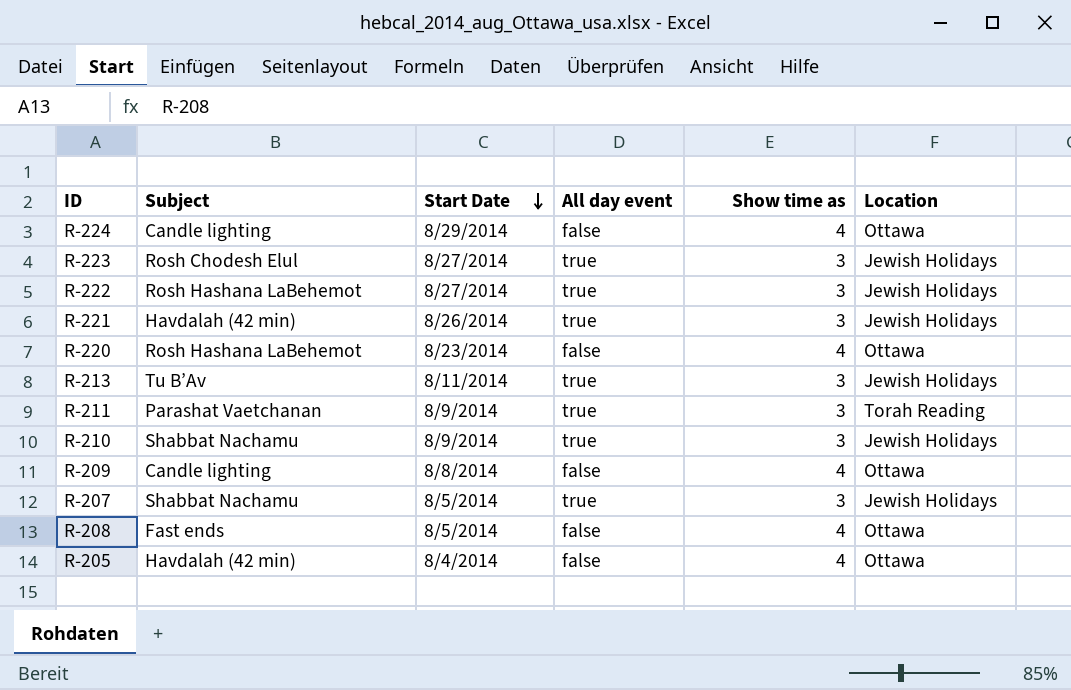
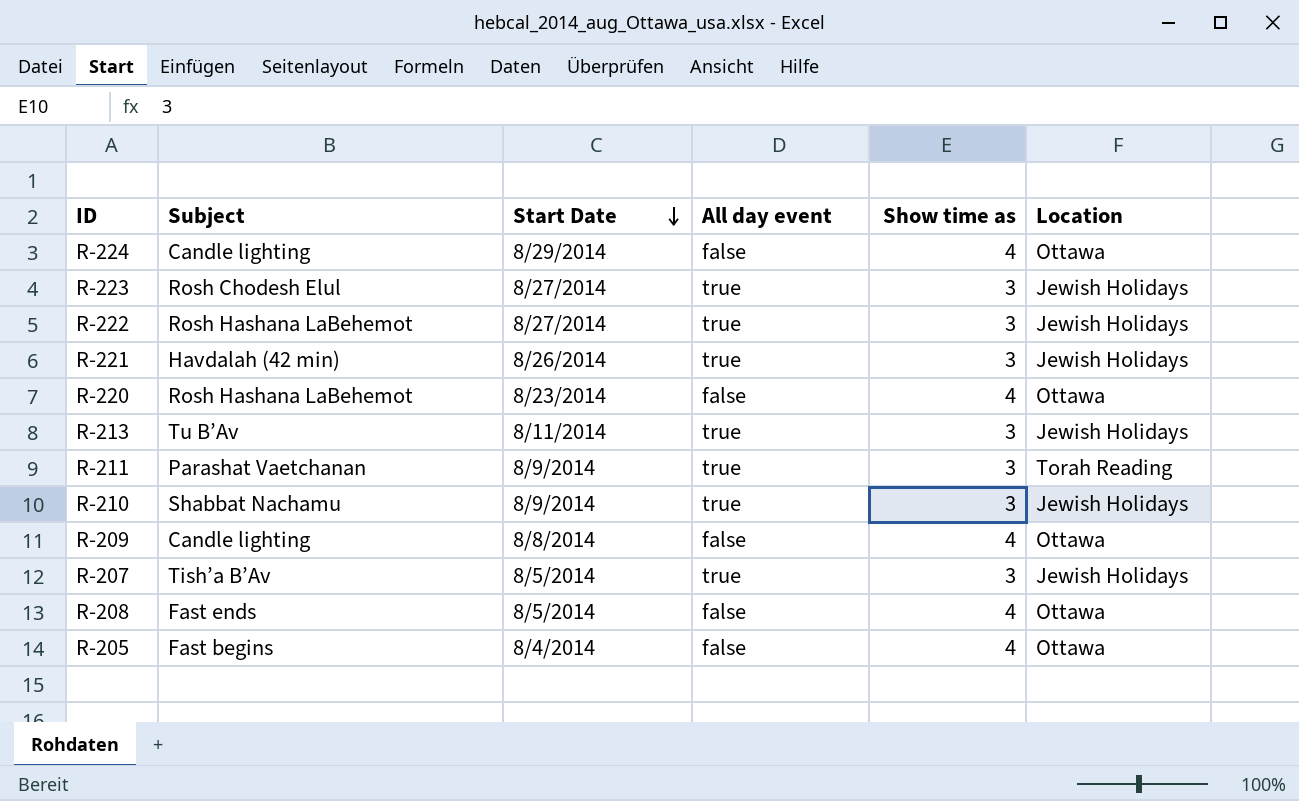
R-207 | Subject: Shabbat Nachamu -> Tish’a B’Av
R-205 | Subject: Havdalah (42 min) -> Fast begins

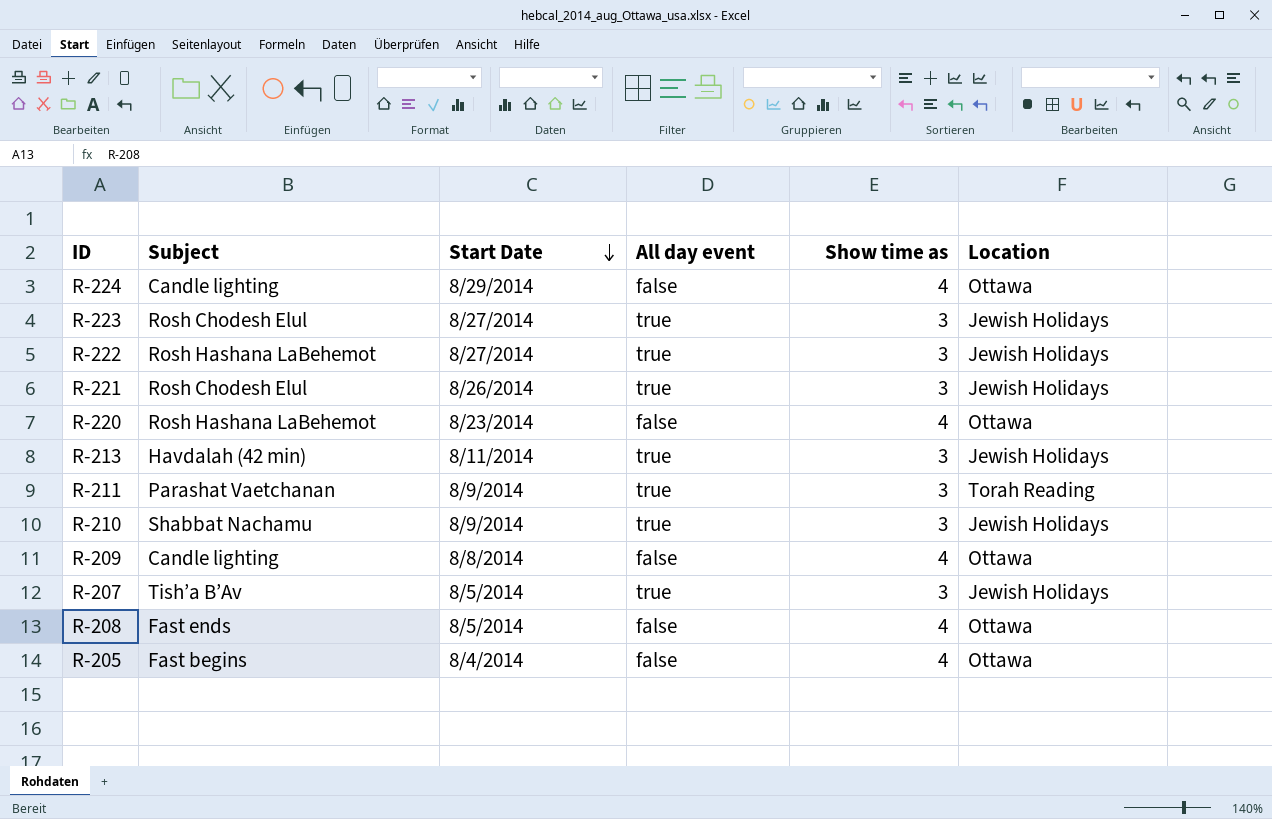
R-221 | Subject: Havdalah (42 min) -> Rosh Chodesh Elul
R-213 | Subject: Tu B’Av -> Havdalah (42 min)

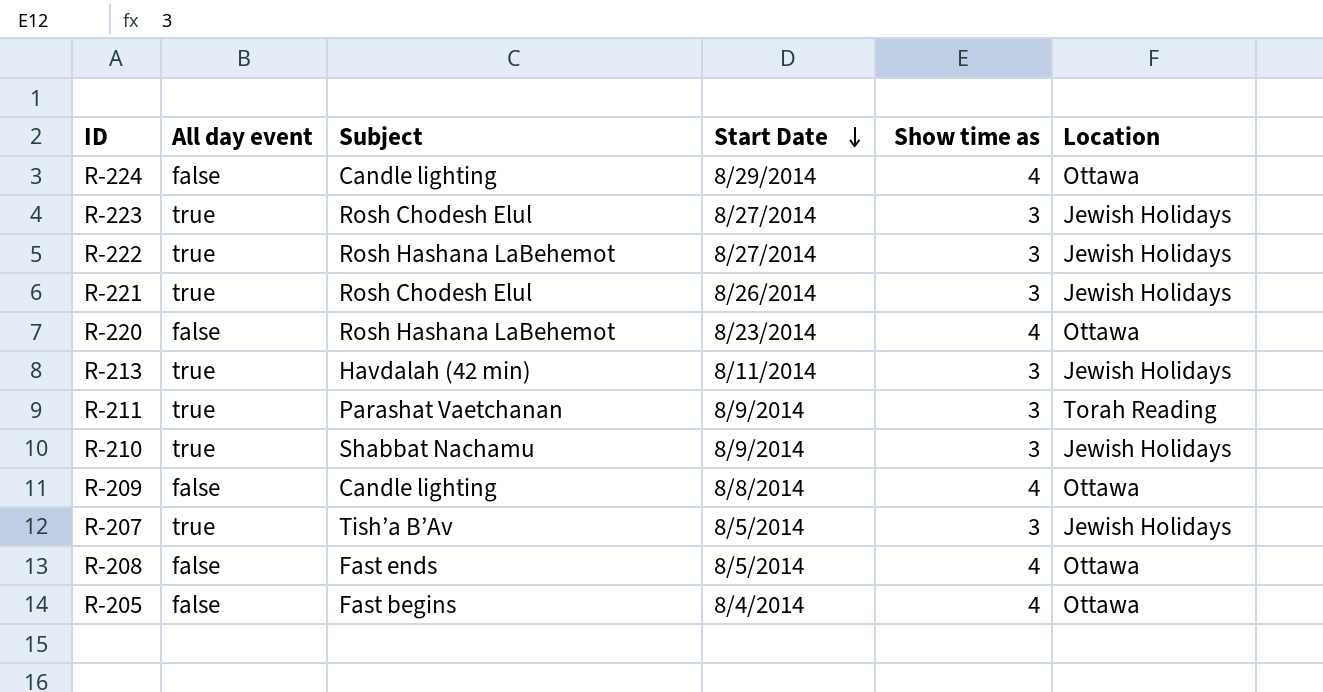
column All day event | position: 4 -> 2

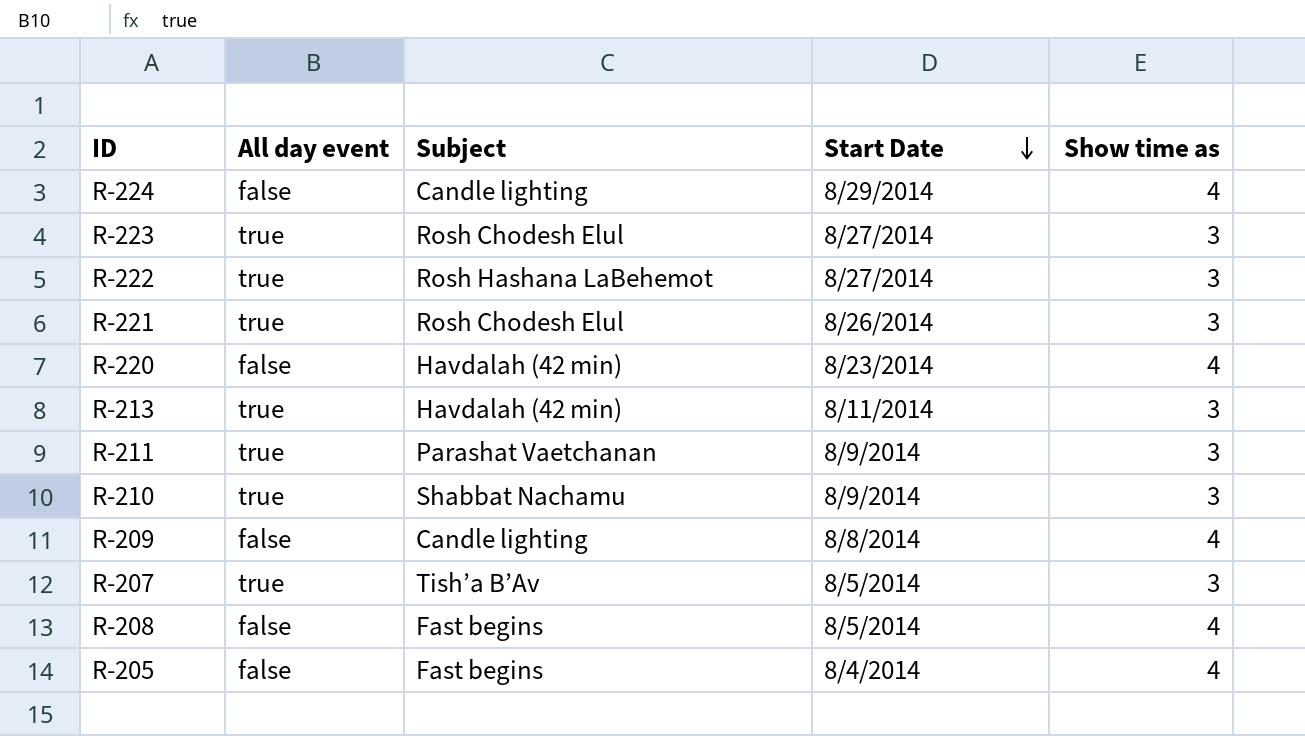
column Location | position: 6 -> none
R-220 | Subject: Rosh Hashana LaBehemot -> Havdalah (42 min)
R-208 | Subject: Fast ends -> Fast begins

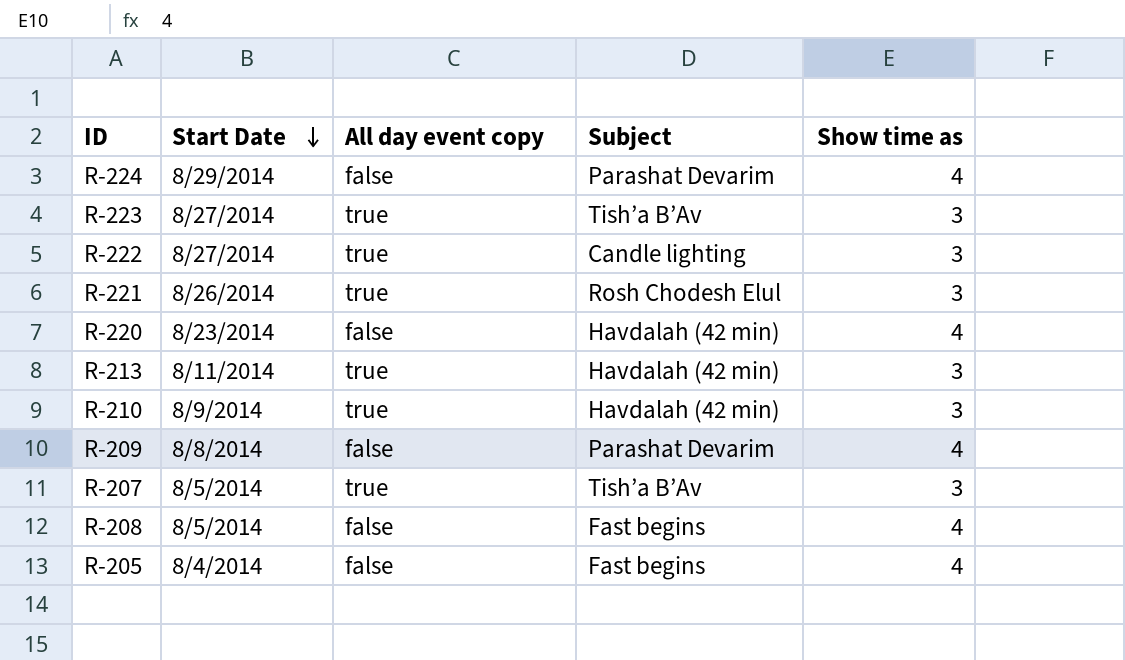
column Start Date | position: 4 -> 2
column name: All day event -> All day event copy
row R-211: true | Parashat Vaetchanan | 8/9/2014 | 3 -> none
R-224 | Subject: Candle lighting -> Parashat Devarim
R-223 | Subject: Rosh Chodesh Elul -> Tish’a B’Av
R-222 | Subject: Rosh Hashana LaBehemot -> Candle lighting
R-210 | Subject: Shabbat Nachamu -> Havdalah (42 min)
R-209 | Subject: Candle lighting -> Parashat Devarim

